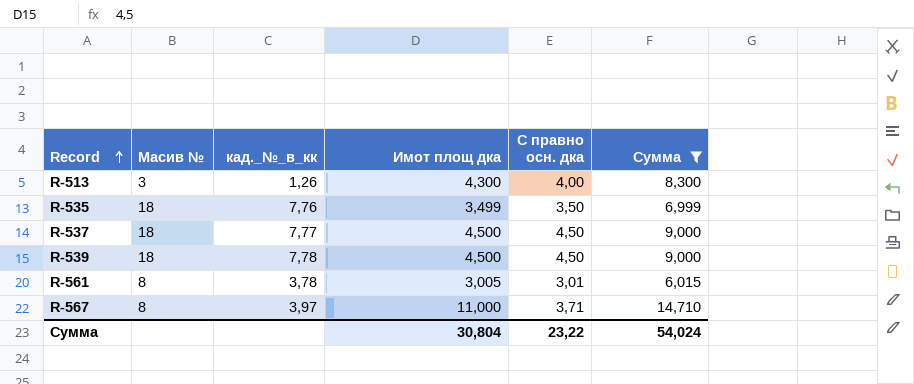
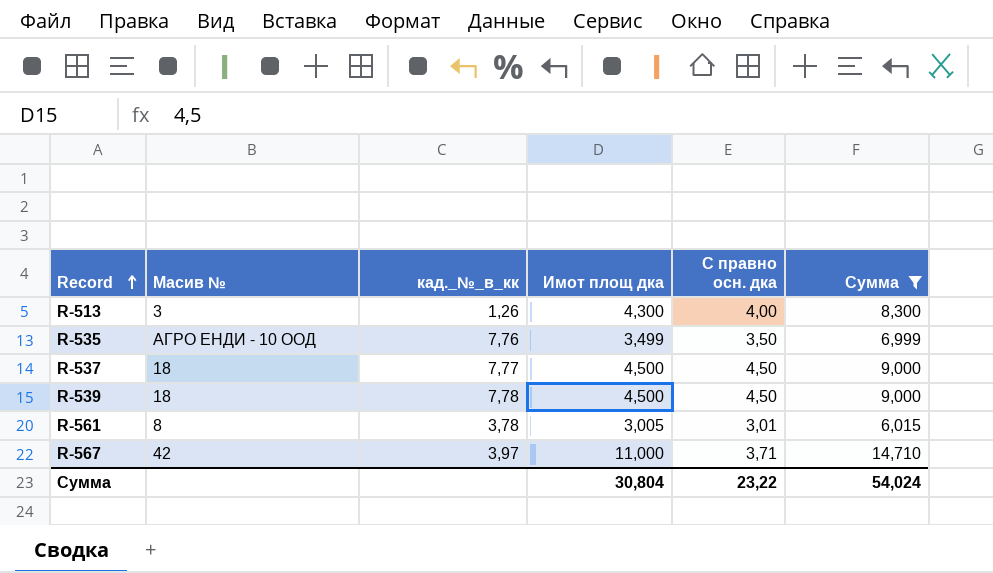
R-535 | Масив №: 18 -> АГРО ЕНДИ - 10 ООД
R-567 | Масив №: 8 -> 42

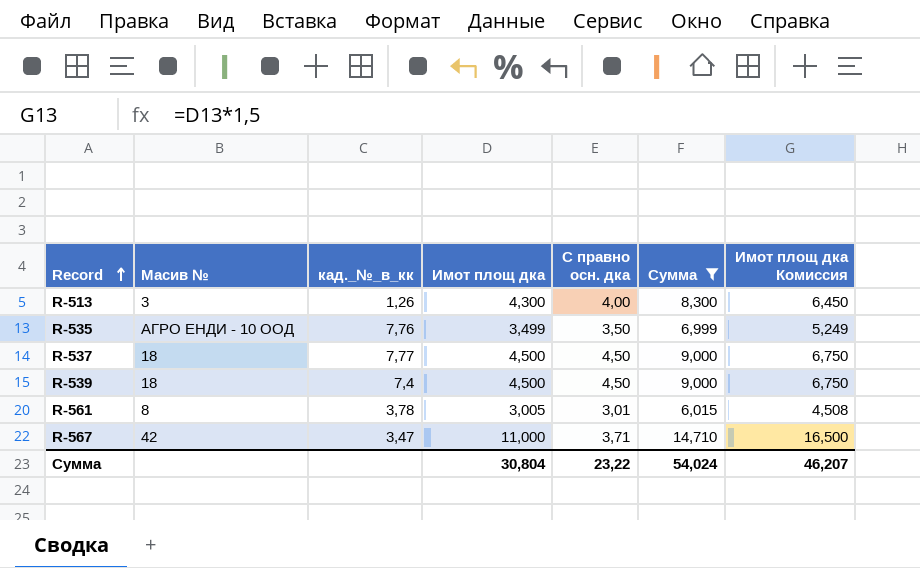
column Имот площ дка Комиссия | formula: none -> [Имот площ дка] * 1,5
R-539 | кад._№_в_кк: 7,78 -> 7,4
R-567 | кад._№_в_кк: 3,97 -> 3,47

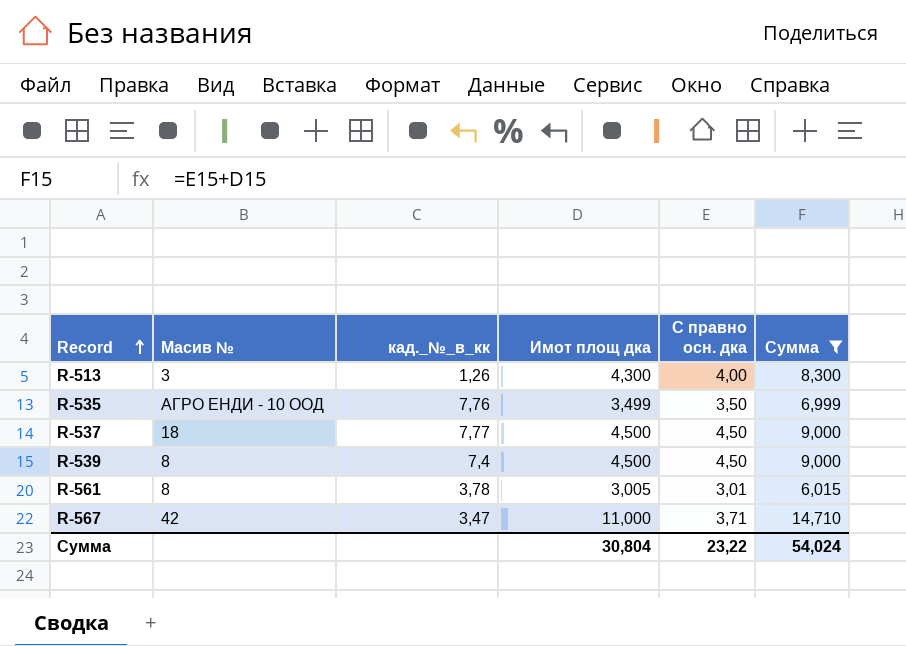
column Имот площ дка Комиссия | formula: [Имот площ дка] * 1,5 -> none
R-539 | Масив №: 18 -> 8

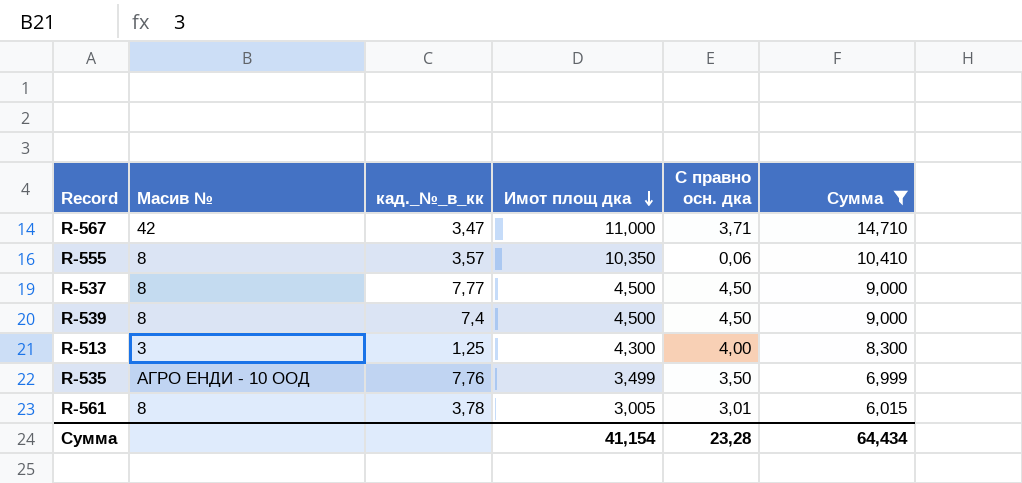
row order: Record ascending -> Имот площ дка descending
row R-555: none -> 8 | 3,57 | 10,350 | 0,06 | 10,410
R-537 | Масив №: 18 -> 8
R-513 | кад._№_в_кк: 1,26 -> 1,25
Сумма | Имот площ дка: 30,804 -> 41,154
Сумма | С правно осн. дка: 23,22 -> 23,28
Сумма | Сумма: 54,024 -> 64,434

